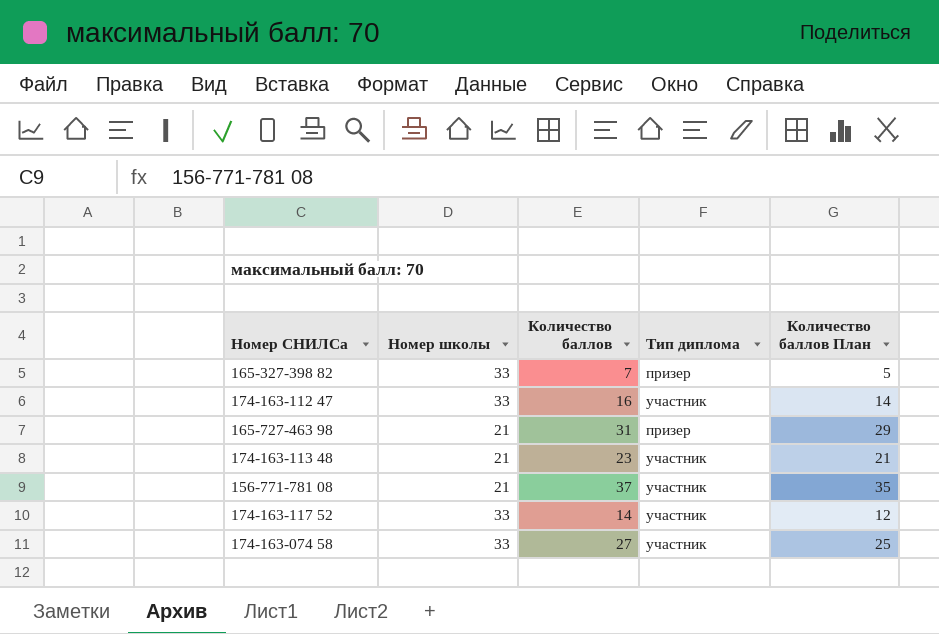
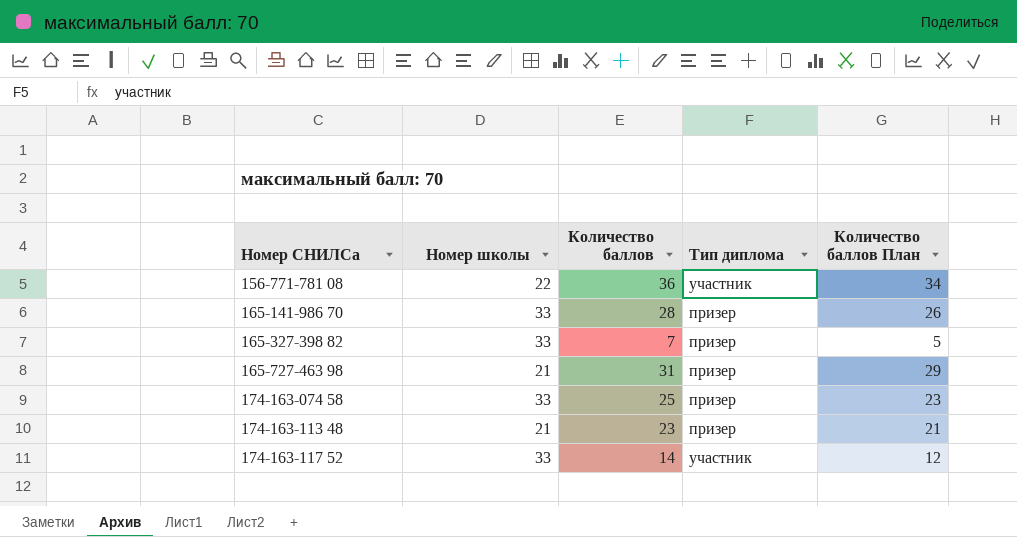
row order: none -> Номер СНИЛСа ascending
row 174-163-112 47: 33 | 16 | участник | 14 -> none
156-771-781 08 | Номер школы: 21 -> 22
156-771-781 08 | Количество баллов: 37 -> 36
156-771-781 08 | Количество баллов План: 35 -> 34
row 165-141-986 70: none -> 33 | 28 | призер | 26
174-163-074 58 | Количество баллов: 27 -> 25
174-163-074 58 | Тип диплома: участник -> призер
174-163-074 58 | Количество баллов План: 25 -> 23
174-163-113 48 | Тип диплома: участник -> призер

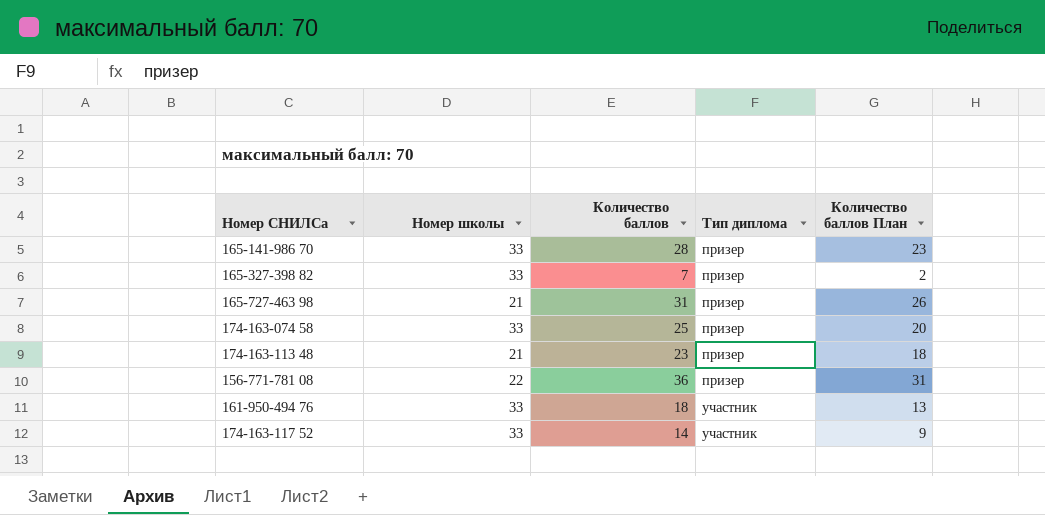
row order: Номер СНИЛСа ascending -> Тип диплома ascending
column Количество баллов План | formula: [Количество баллов] - 2 -> [Количество баллов] - 5
156-771-781 08 | Тип диплома: участник -> призер
row 161-950-494 76: none -> 33 | 18 | участник | 13

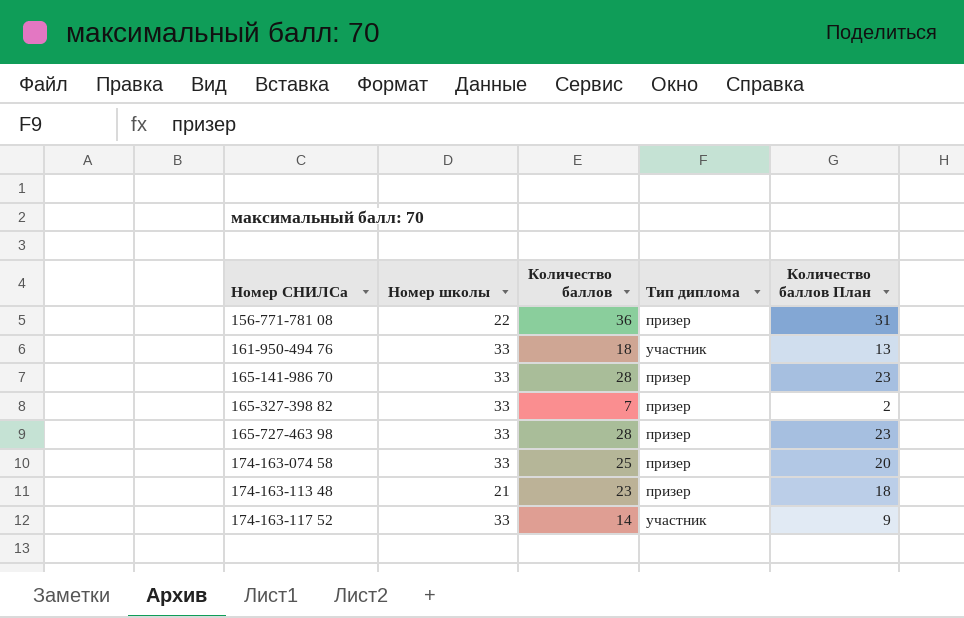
row order: Тип диплома ascending -> Номер СНИЛСа ascending
165-727-463 98 | Номер школы: 21 -> 33
165-727-463 98 | Количество баллов: 31 -> 28
165-727-463 98 | Количество баллов План: 26 -> 23

